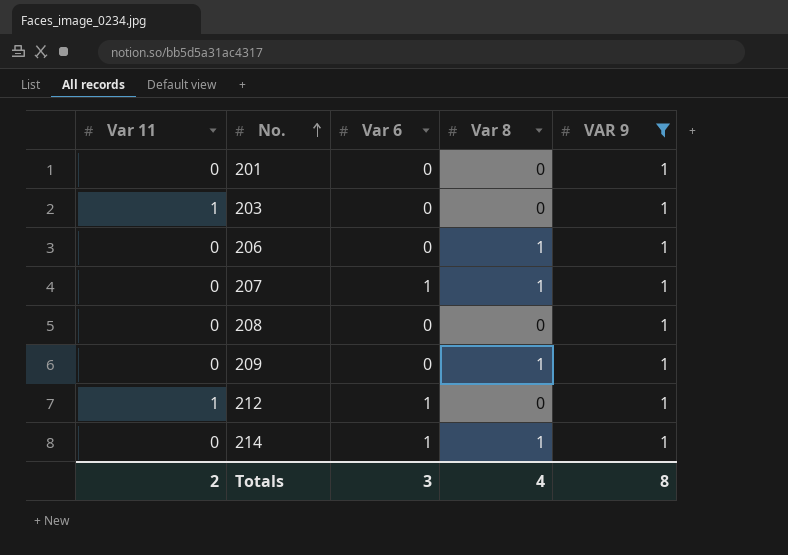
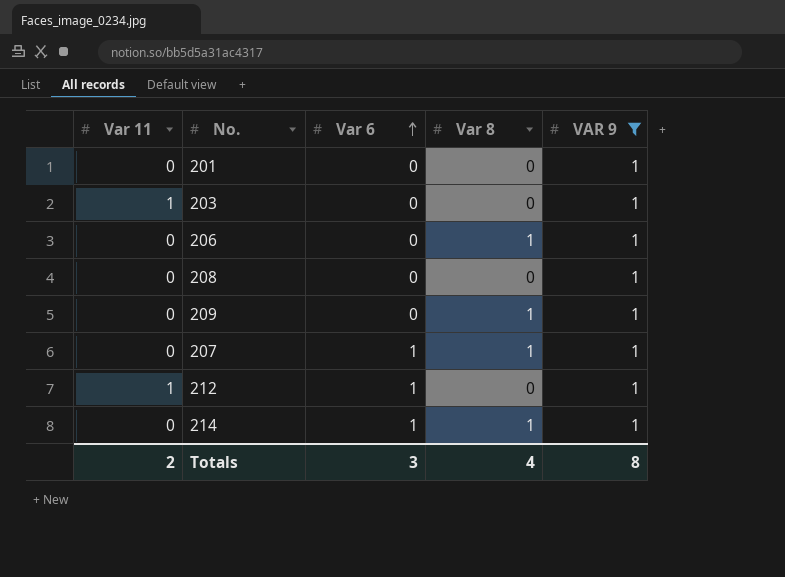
row order: No. ascending -> Var 6 ascending

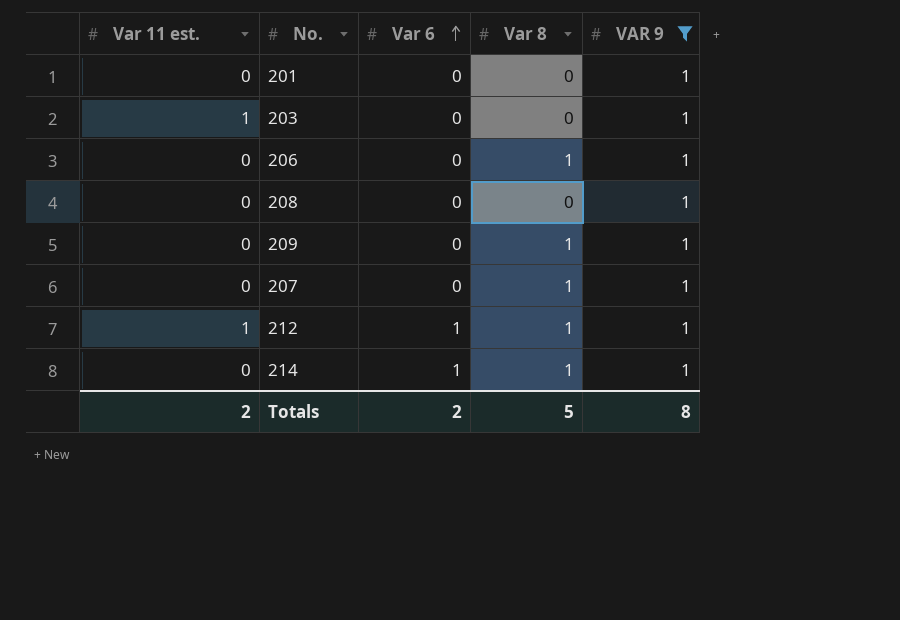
column name: Var 11 -> Var 11 est.
207 | Var 6: 1 -> 0
212 | Var 8: 0 -> 1
Totals | Var 6: 3 -> 2
Totals | Var 8: 4 -> 5

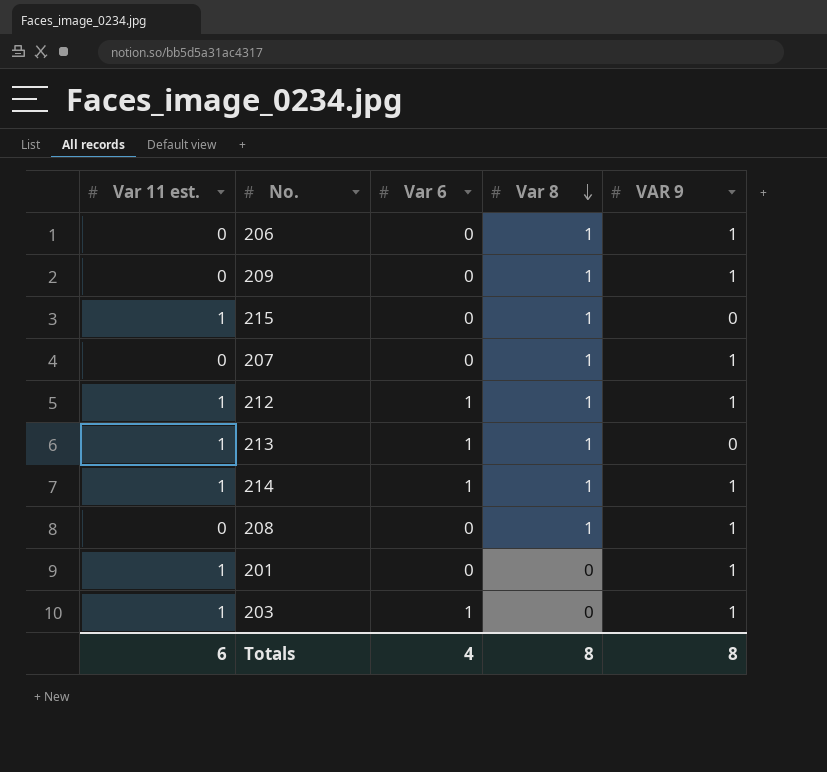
filter: VAR 9 = 1 -> none
row order: Var 6 ascending -> Var 8 descending
214 | Var 11 est.: 0 -> 1
208 | Var 8: 0 -> 1
201 | Var 11 est.: 0 -> 1
203 | Var 6: 0 -> 1
Totals | Var 11 est.: 2 -> 6
Totals | Var 6: 2 -> 4
Totals | Var 8: 5 -> 8

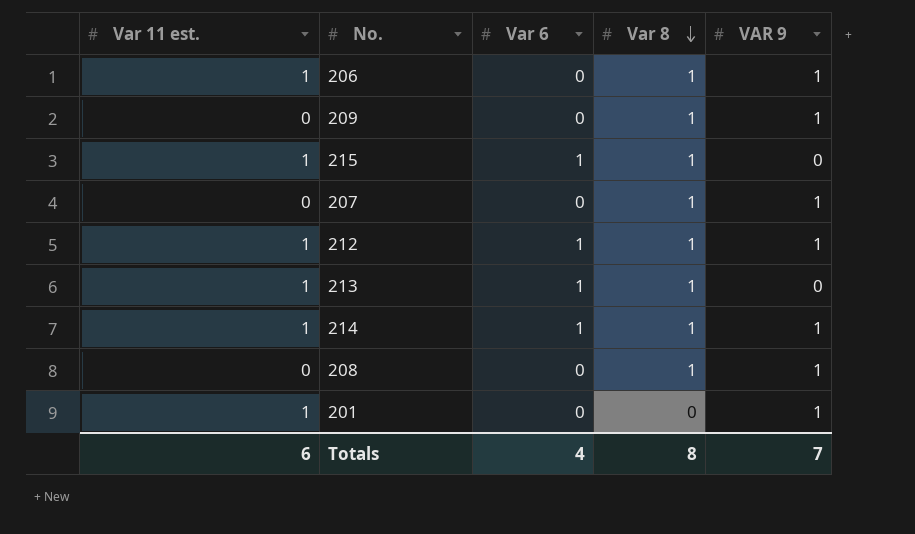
row 203: 1 | 1 | 0 | 1 -> none
206 | Var 11 est.: 0 -> 1
215 | Var 6: 0 -> 1
Totals | VAR 9: 8 -> 7

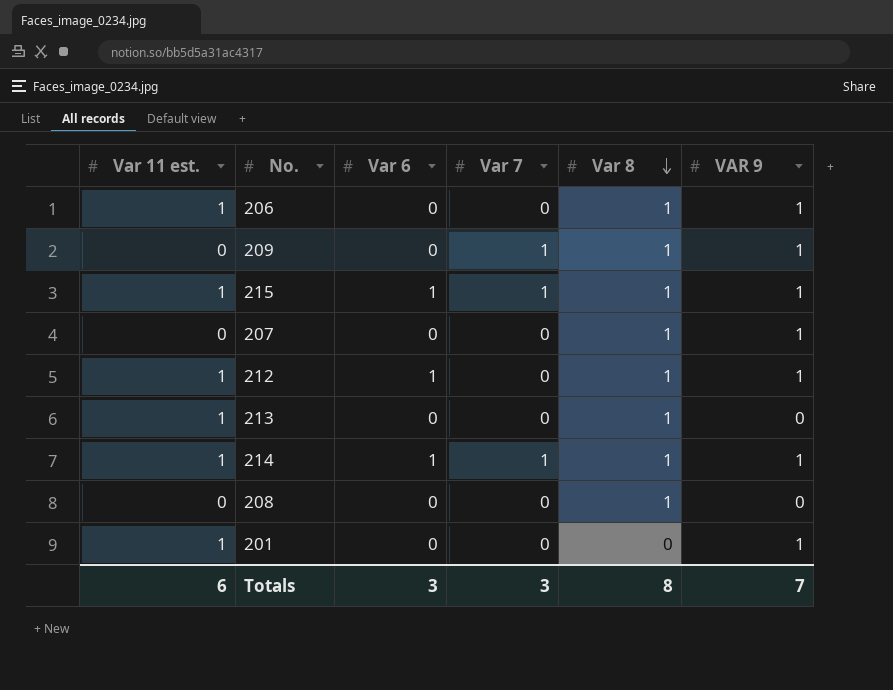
column Var 7 | position: none -> 4
215 | VAR 9: 0 -> 1
213 | Var 6: 1 -> 0
208 | VAR 9: 1 -> 0
Totals | Var 6: 4 -> 3

